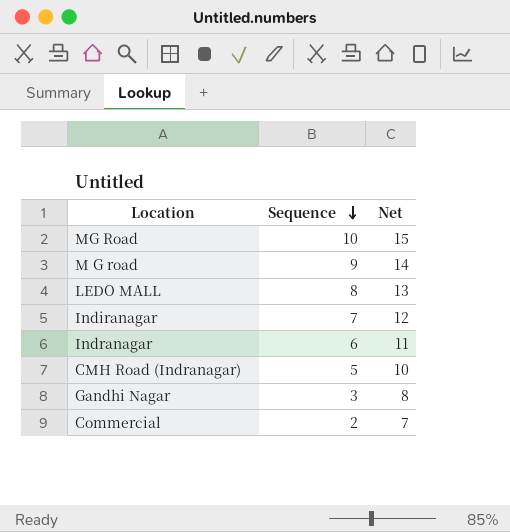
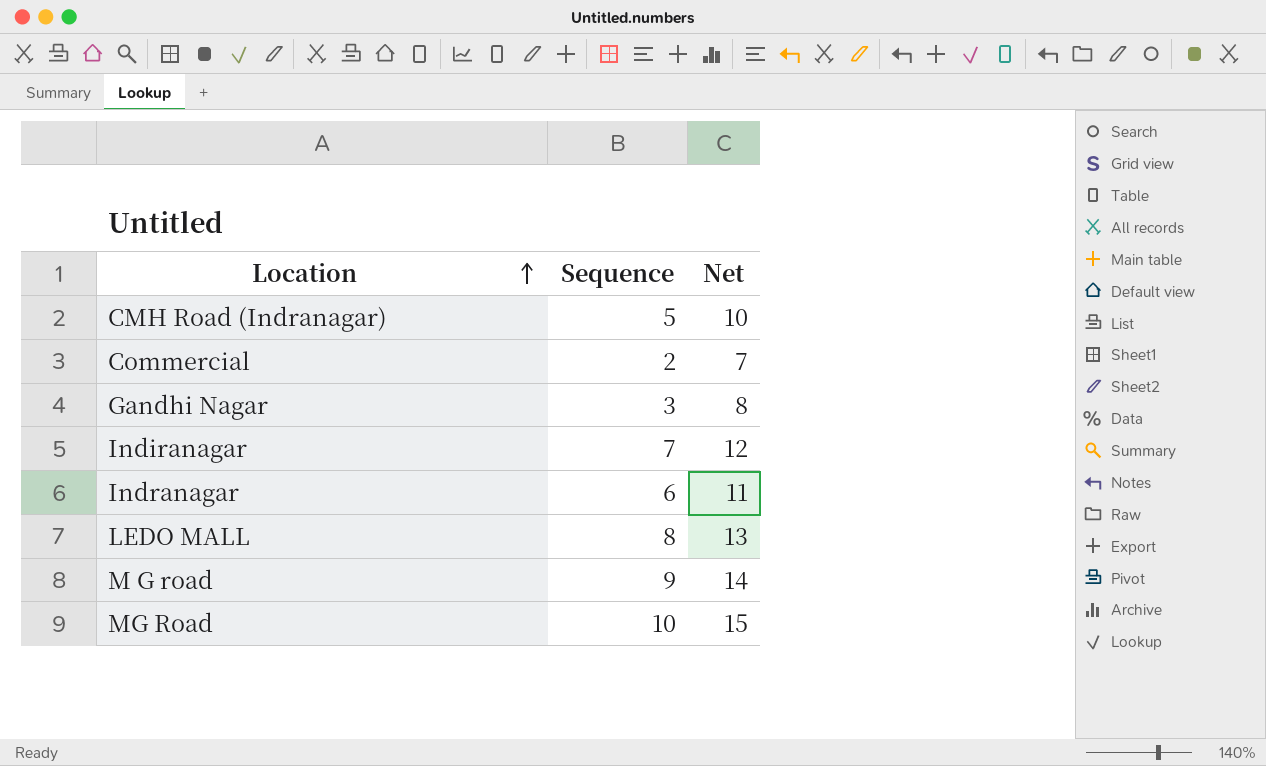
row order: Sequence descending -> Location ascending

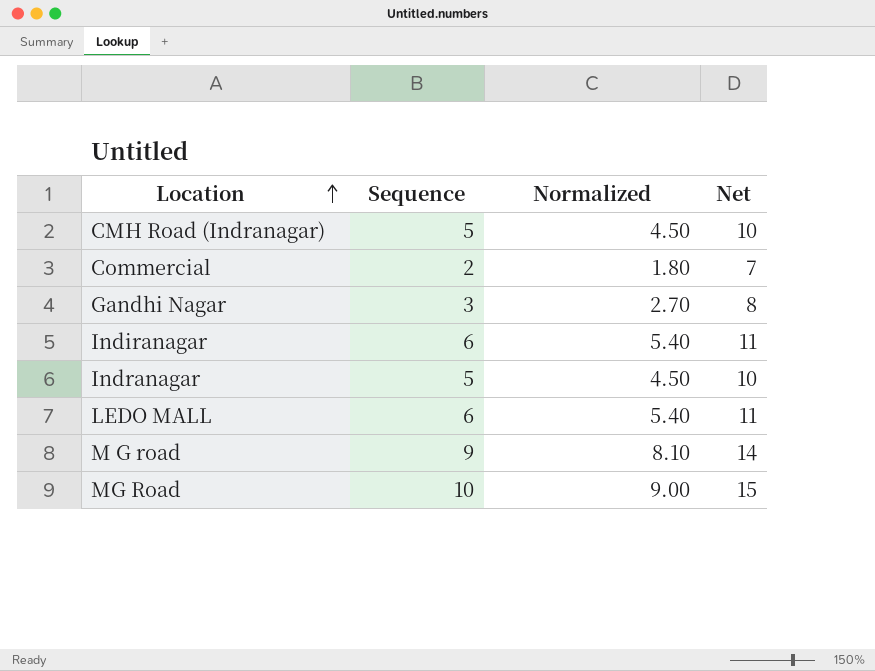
column Normalized | formula: none -> [Sequence] * 0.9
Indiranagar | Sequence: 7 -> 6
Indiranagar | Net: 12 -> 11
Indranagar | Sequence: 6 -> 5
Indranagar | Net: 11 -> 10
LEDO MALL | Sequence: 8 -> 6
LEDO MALL | Net: 13 -> 11

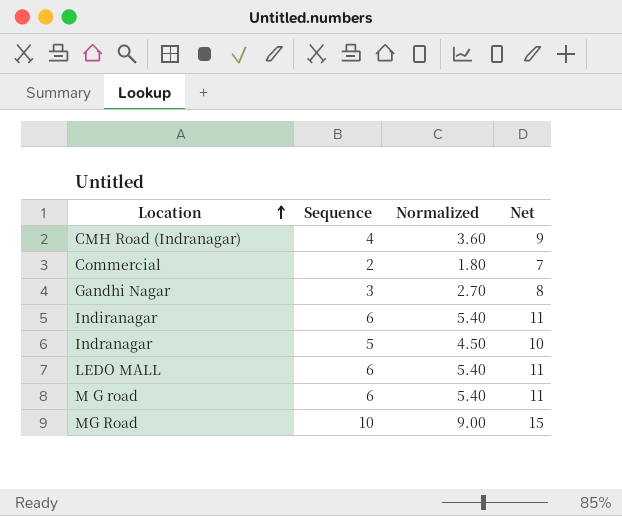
CMH Road (Indranagar) | Sequence: 5 -> 4
CMH Road (Indranagar) | Normalized: 4.50 -> 3.60
CMH Road (Indranagar) | Net: 10 -> 9
M G road | Sequence: 9 -> 6
M G road | Normalized: 8.10 -> 5.40
M G road | Net: 14 -> 11

